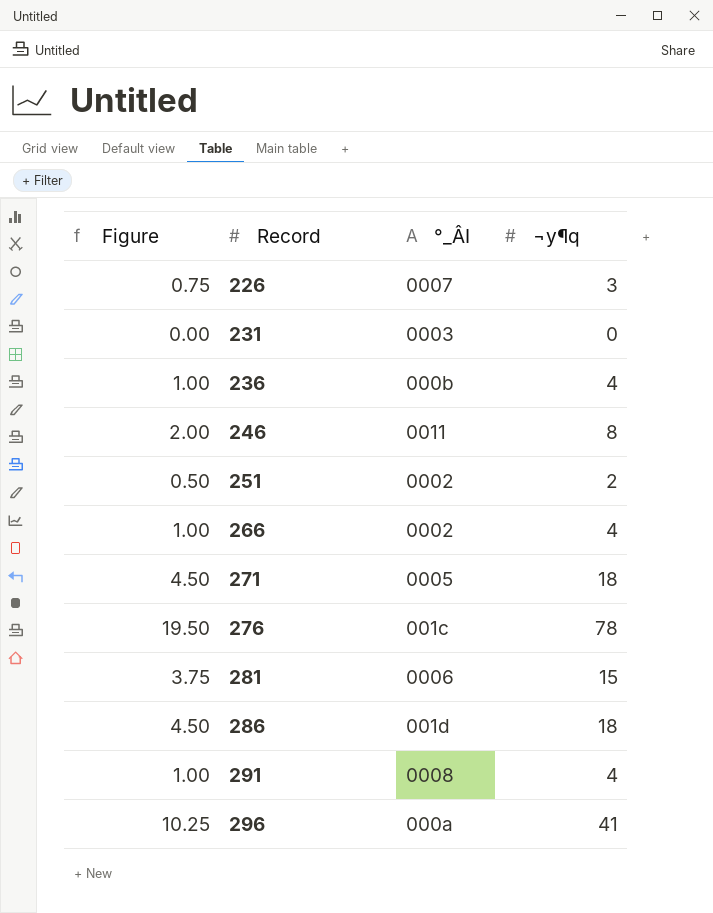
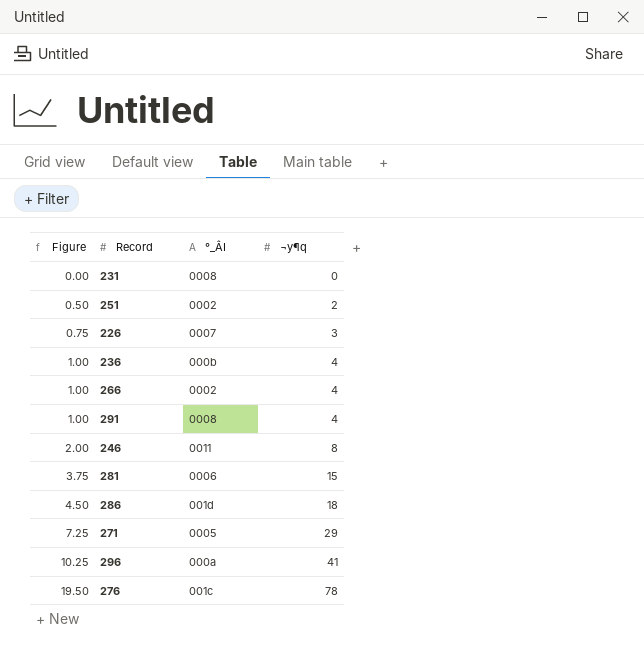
row order: Record ascending -> Figure ascending
231 | °_ÂI: 0003 -> 0008
271 | Figure: 4.50 -> 7.25
271 | ¬y¶q: 18 -> 29

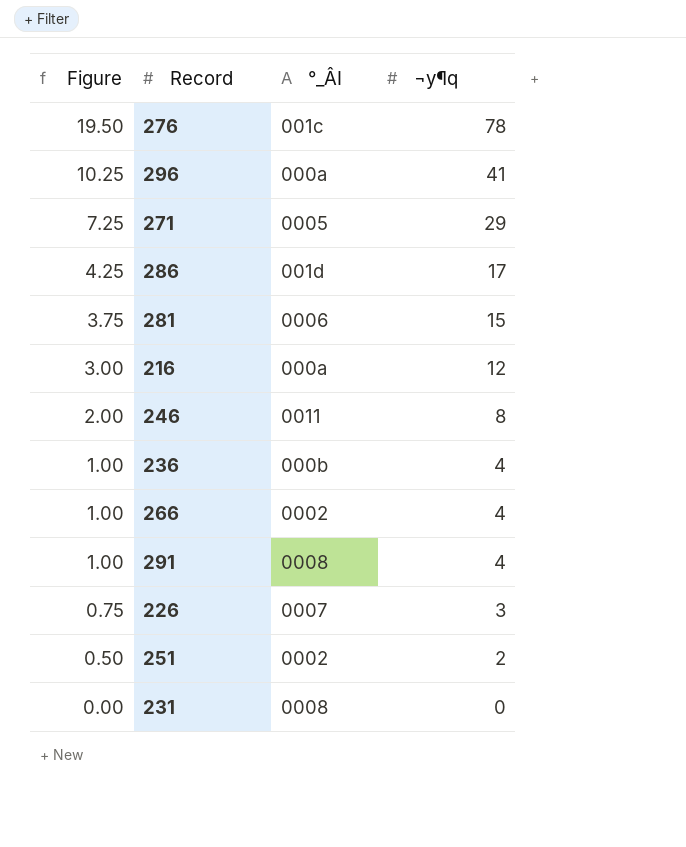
row order: Figure ascending -> Figure descending
286 | Figure: 4.50 -> 4.25
286 | ¬y¶q: 18 -> 17
row 216: none -> 3.00 | 000a | 12

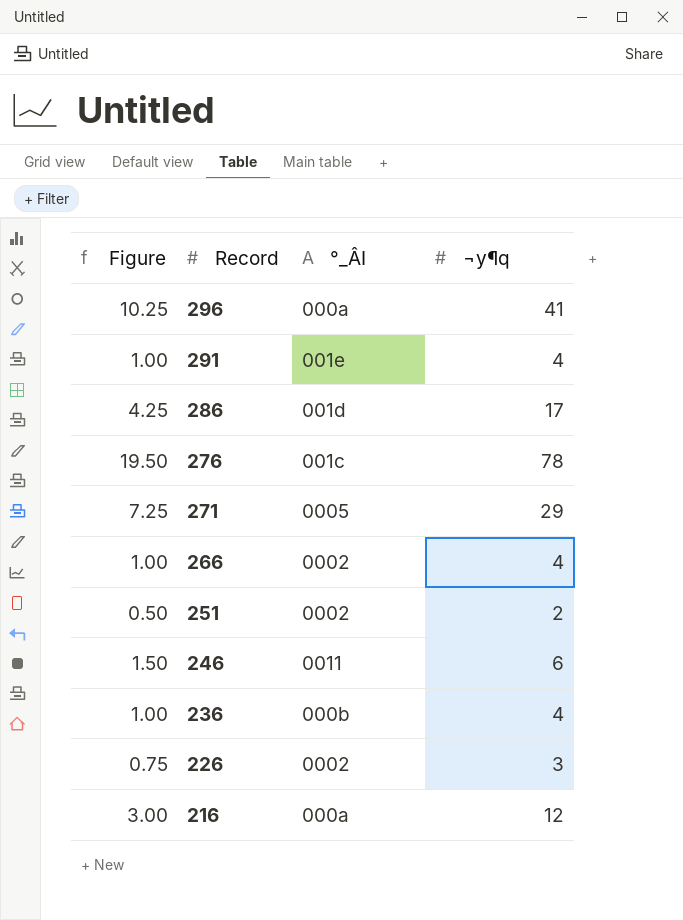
row order: Figure descending -> Record descending
row 281: 3.75 | 0006 | 15 -> none
row 231: 0.00 | 0008 | 0 -> none
291 | °_ÂI: 0008 -> 001e
246 | Figure: 2.00 -> 1.50
246 | ¬y¶q: 8 -> 6
226 | °_ÂI: 0007 -> 0002

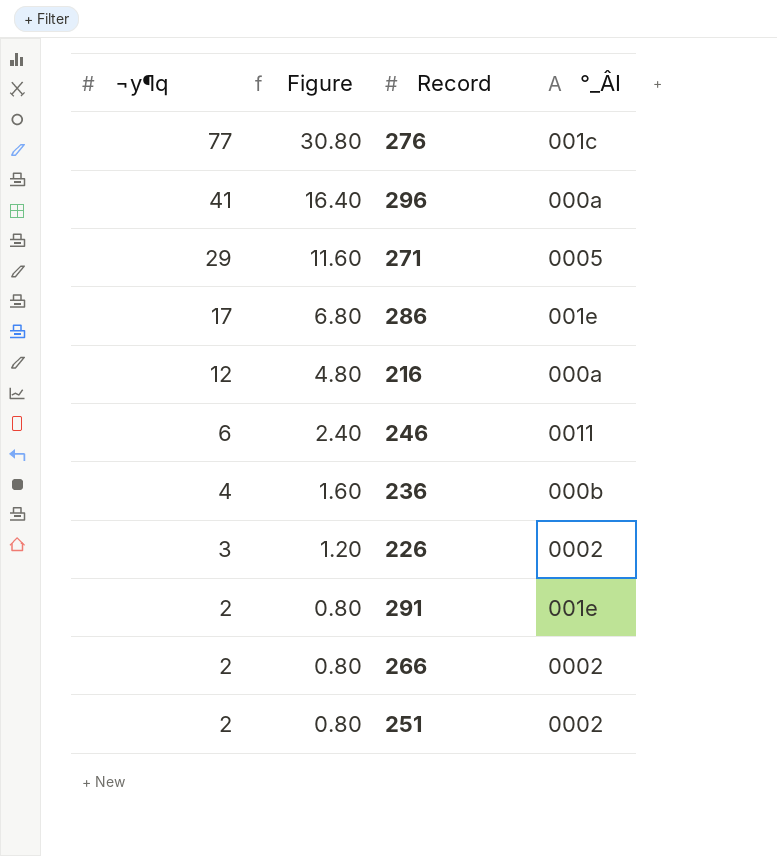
row order: Record descending -> ¬y¶q descending
column ¬y¶q | position: 4 -> 1
column Figure | formula: [¬y¶q] * 0.25 -> [¬y¶q] * 0.4
276 | ¬y¶q: 78 -> 77
286 | °_ÂI: 001d -> 001e
291 | ¬y¶q: 4 -> 2
266 | ¬y¶q: 4 -> 2

